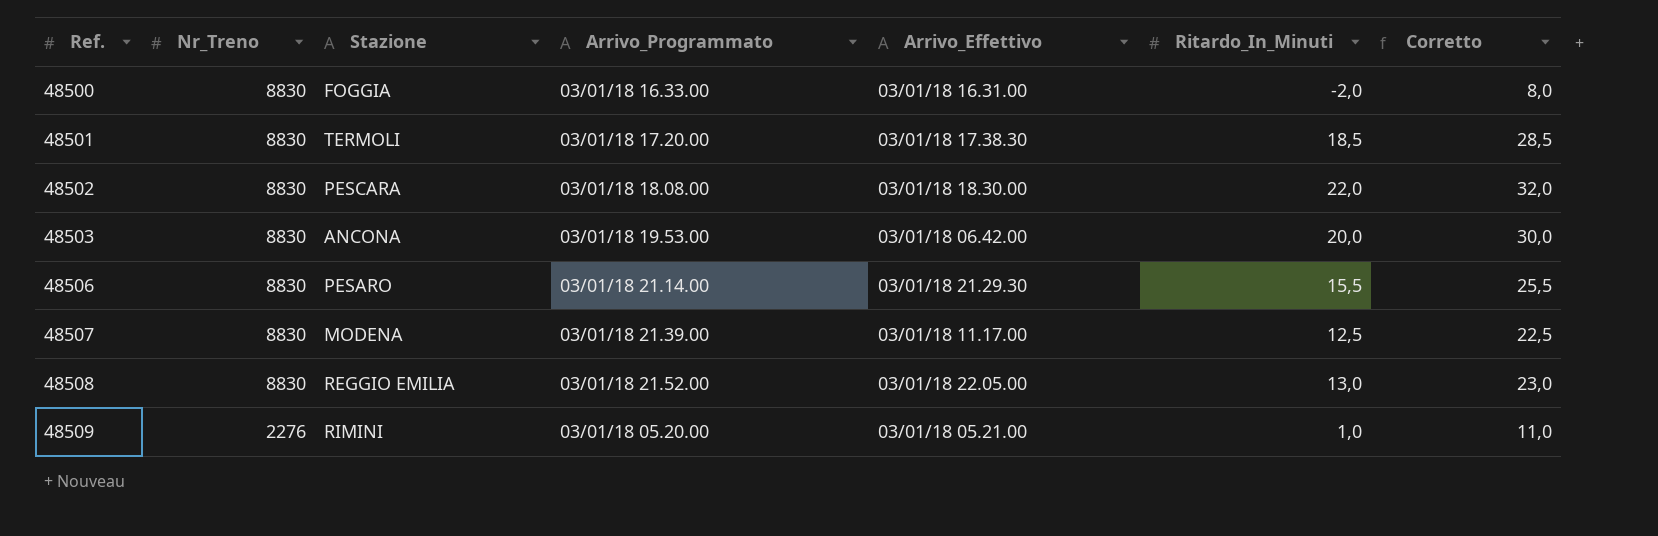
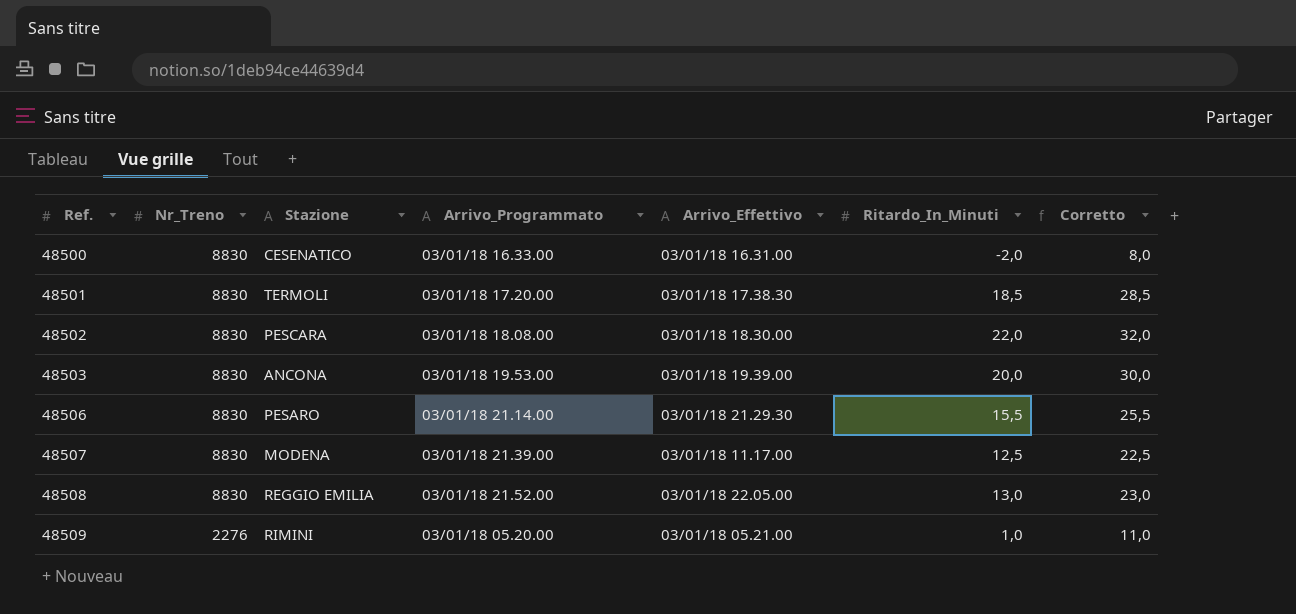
48500 | Stazione: FOGGIA -> CESENATICO
48503 | Arrivo_Effettivo: 03/01/18 06.42.00 -> 03/01/18 19.39.00

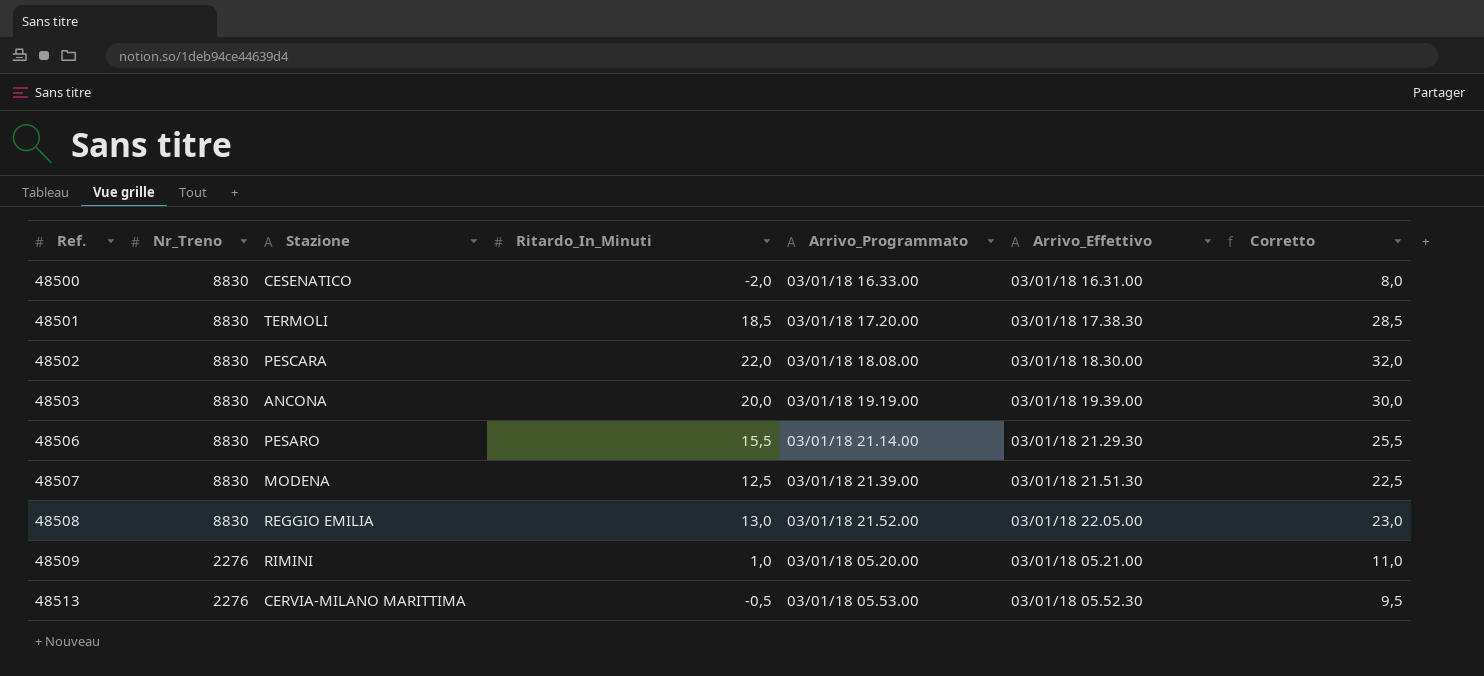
column Ritardo_In_Minuti | position: 6 -> 4
48503 | Arrivo_Programmato: 03/01/18 19.53.00 -> 03/01/18 19.19.00
48507 | Arrivo_Effettivo: 03/01/18 11.17.00 -> 03/01/18 21.51.30
row 48513: none -> 2276 | CERVIA-MILANO MARITTIMA | -0,5 | 03/01/18 05.53.00 | 03/01/18 05.52.30 | 9,5

